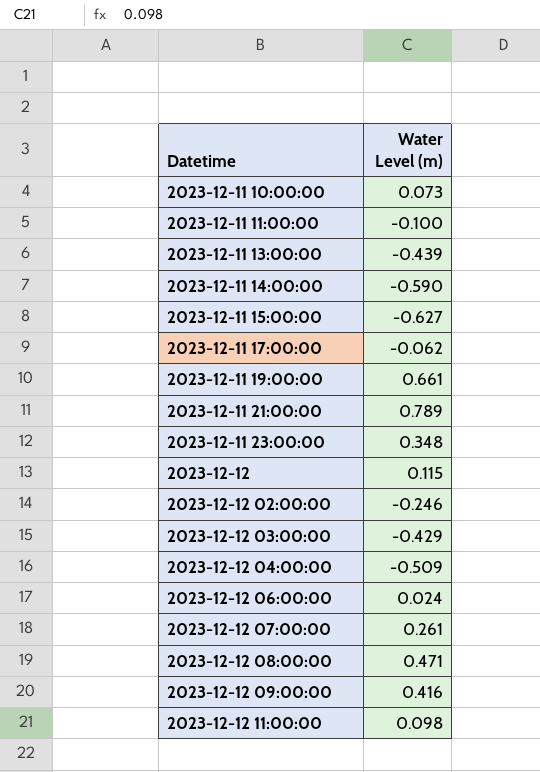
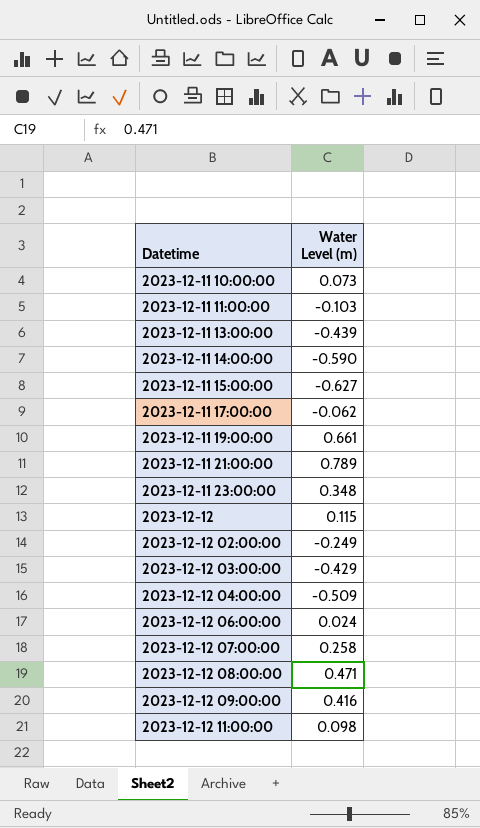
2023-12-11 11:00:00 | Water Level (m): -0.100 -> -0.103
2023-12-12 02:00:00 | Water Level (m): -0.246 -> -0.249
2023-12-12 07:00:00 | Water Level (m): 0.261 -> 0.258

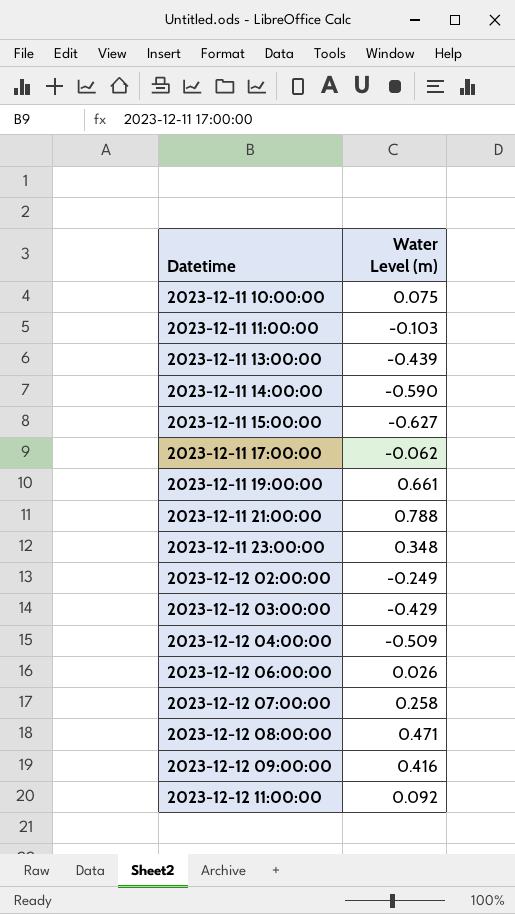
row 2023-12-12: 0.115 -> none
2023-12-11 10:00:00 | Water Level (m): 0.073 -> 0.075
2023-12-11 21:00:00 | Water Level (m): 0.789 -> 0.788
2023-12-12 06:00:00 | Water Level (m): 0.024 -> 0.026
2023-12-12 11:00:00 | Water Level (m): 0.098 -> 0.092

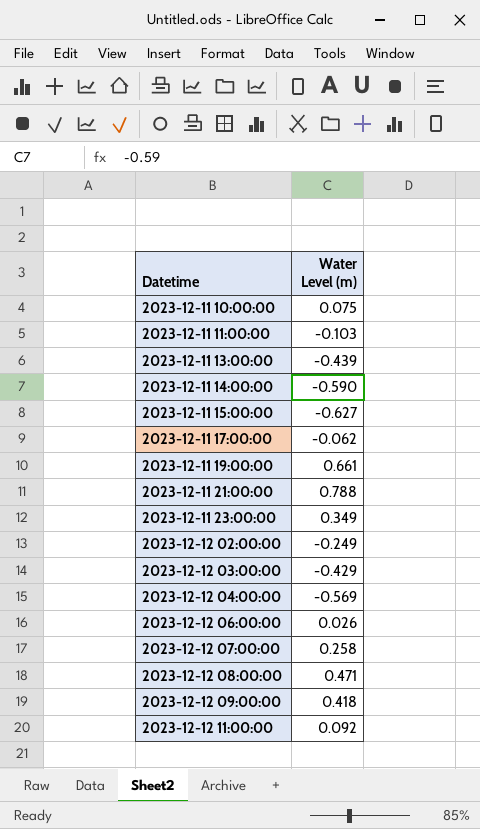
2023-12-11 23:00:00 | Water Level (m): 0.348 -> 0.349
2023-12-12 04:00:00 | Water Level (m): -0.509 -> -0.569
2023-12-12 09:00:00 | Water Level (m): 0.416 -> 0.418

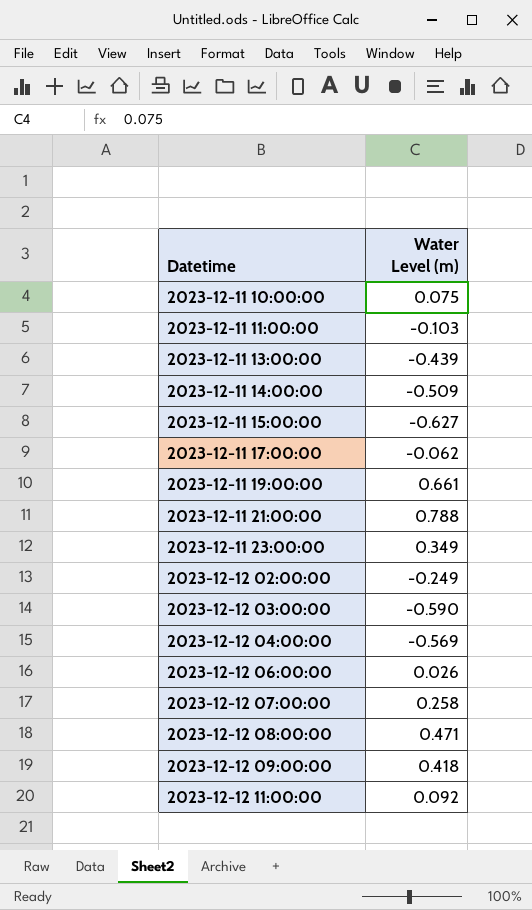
2023-12-11 14:00:00 | Water Level (m): -0.590 -> -0.509
2023-12-12 03:00:00 | Water Level (m): -0.429 -> -0.590

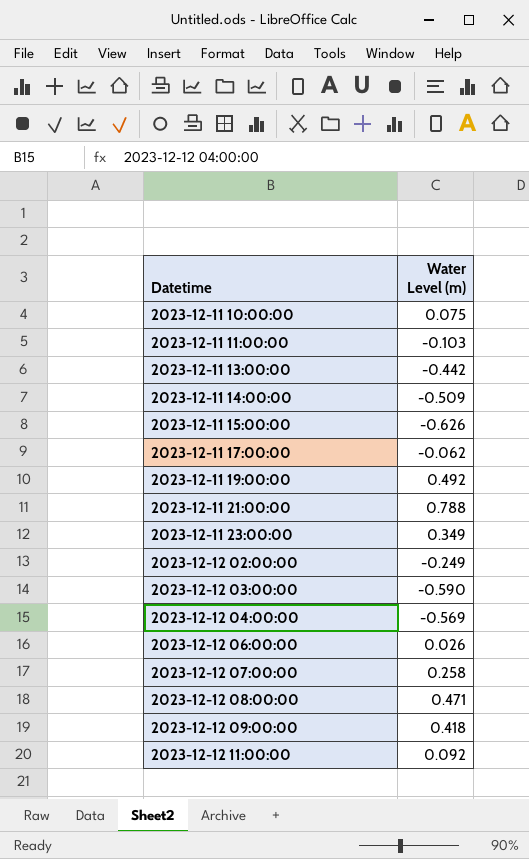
2023-12-11 13:00:00 | Water Level (m): -0.439 -> -0.442
2023-12-11 15:00:00 | Water Level (m): -0.627 -> -0.626
2023-12-11 19:00:00 | Water Level (m): 0.661 -> 0.492

